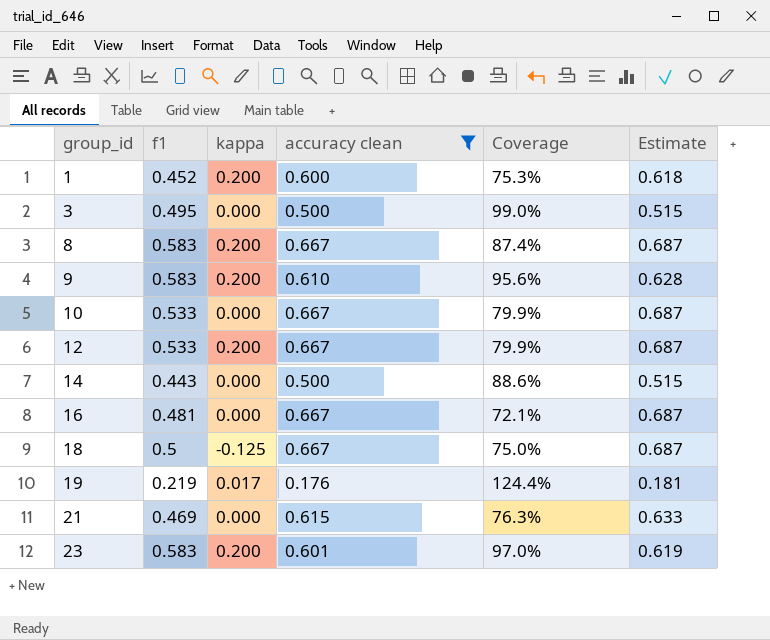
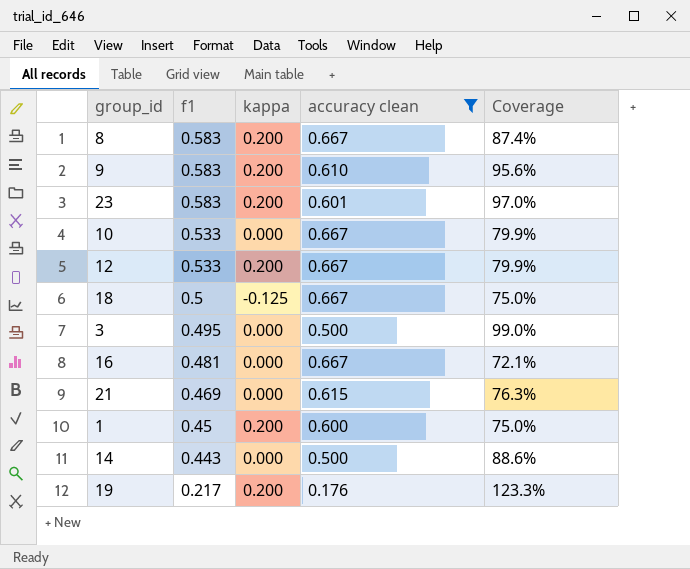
row order: group_id ascending -> f1 descending
column Estimate | formula: [accuracy clean] * 1.03 -> none
1 | f1: 0.452 -> 0.45
1 | Coverage: 75.3% -> 75.0%
19 | f1: 0.219 -> 0.217
19 | kappa: 0.017 -> 0.200
19 | Coverage: 124.4% -> 123.3%

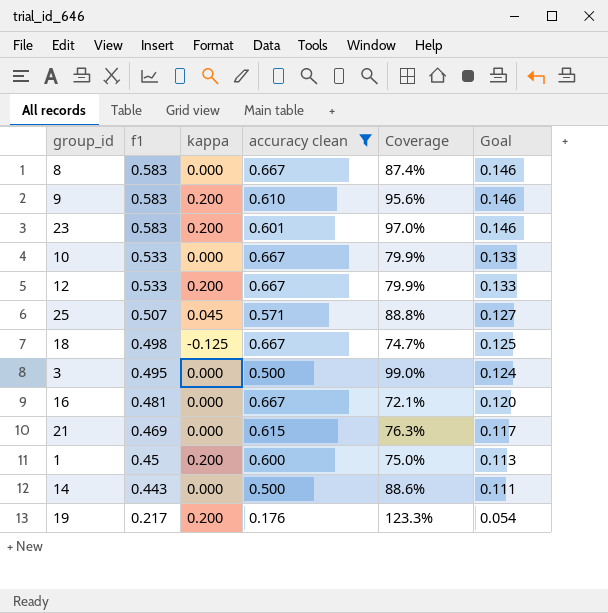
column Goal | formula: none -> [f1] * 0.25
8 | kappa: 0.200 -> 0.000
row 25: none -> 0.507 | 0.045 | 0.571 | 88.8% | 0.127
18 | f1: 0.5 -> 0.498
18 | Coverage: 75.0% -> 74.7%

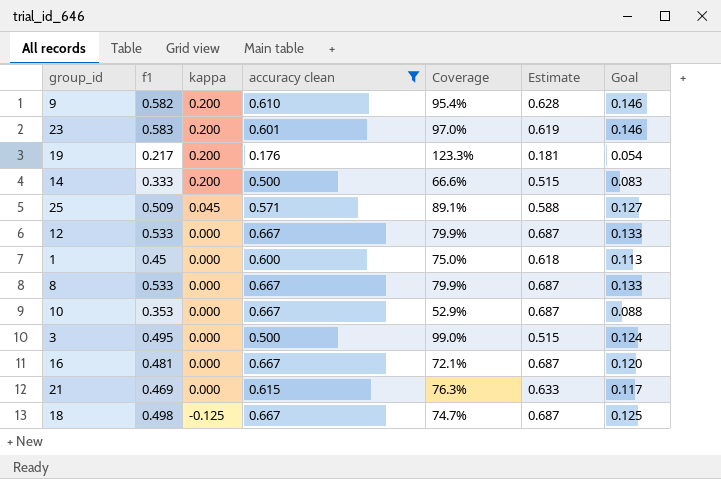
row order: f1 descending -> kappa descending
column Estimate | formula: none -> [accuracy clean] * 1.03
9 | f1: 0.583 -> 0.582
9 | Coverage: 95.6% -> 95.4%
14 | f1: 0.443 -> 0.333
14 | kappa: 0.000 -> 0.200
14 | Coverage: 88.6% -> 66.6%
14 | Goal: 0.111 -> 0.083
25 | f1: 0.507 -> 0.509
25 | Coverage: 88.8% -> 89.1%
12 | kappa: 0.200 -> 0.000
1 | kappa: 0.200 -> 0.000
8 | f1: 0.583 -> 0.533
8 | Coverage: 87.4% -> 79.9%
8 | Goal: 0.146 -> 0.133
10 | f1: 0.533 -> 0.353
10 | Coverage: 79.9% -> 52.9%
10 | Goal: 0.133 -> 0.088

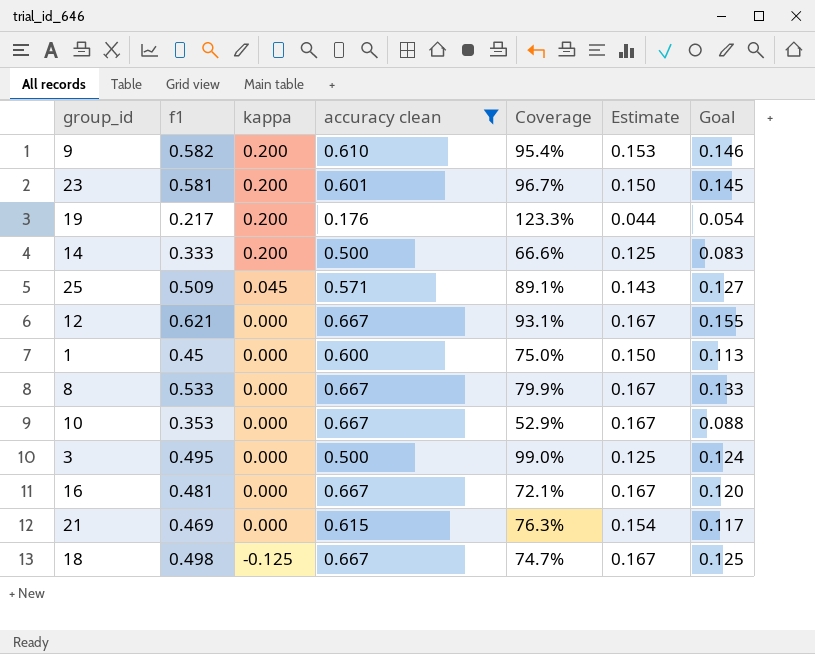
column Estimate | formula: [accuracy clean] * 1.03 -> [accuracy clean] * 0.25
23 | f1: 0.583 -> 0.581
23 | Coverage: 97.0% -> 96.7%
23 | Goal: 0.146 -> 0.145
12 | f1: 0.533 -> 0.621
12 | Coverage: 79.9% -> 93.1%
12 | Goal: 0.133 -> 0.155

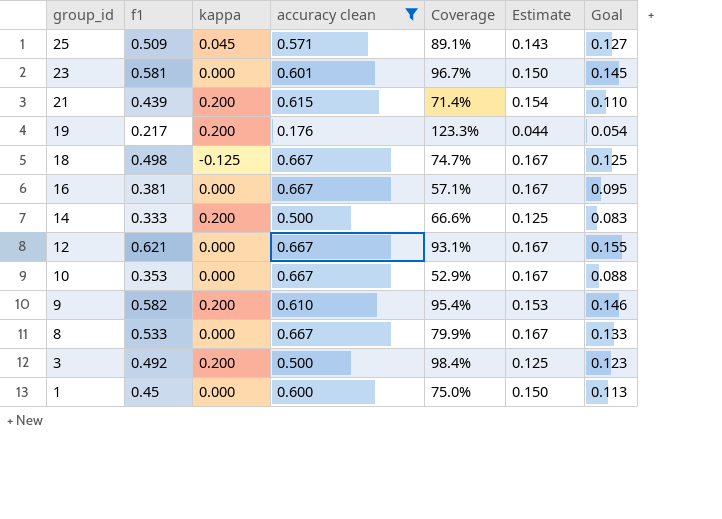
row order: kappa descending -> group_id descending
23 | kappa: 0.200 -> 0.000
21 | f1: 0.469 -> 0.439
21 | kappa: 0.000 -> 0.200
21 | Coverage: 76.3% -> 71.4%
21 | Goal: 0.117 -> 0.110
16 | f1: 0.481 -> 0.381
16 | Coverage: 72.1% -> 57.1%
16 | Goal: 0.120 -> 0.095
3 | f1: 0.495 -> 0.492
3 | kappa: 0.000 -> 0.200
3 | Coverage: 99.0% -> 98.4%
3 | Goal: 0.124 -> 0.123

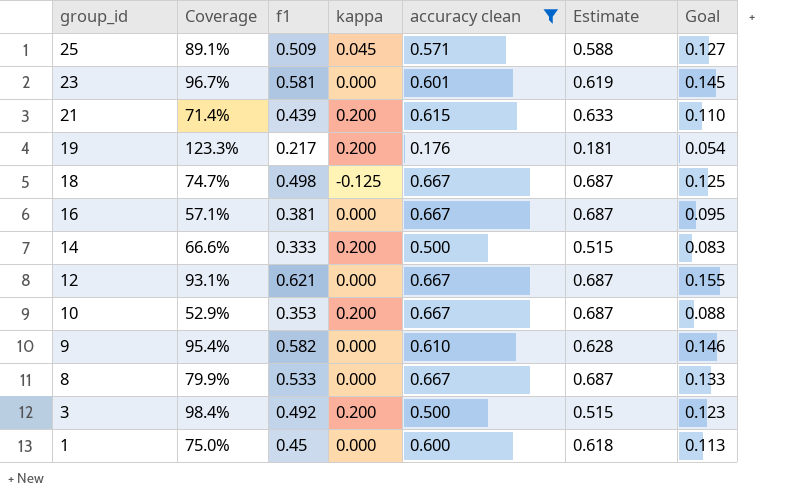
column Coverage | position: 5 -> 2
column Estimate | formula: [accuracy clean] * 0.25 -> [accuracy clean] * 1.03
10 | kappa: 0.000 -> 0.200
9 | kappa: 0.200 -> 0.000

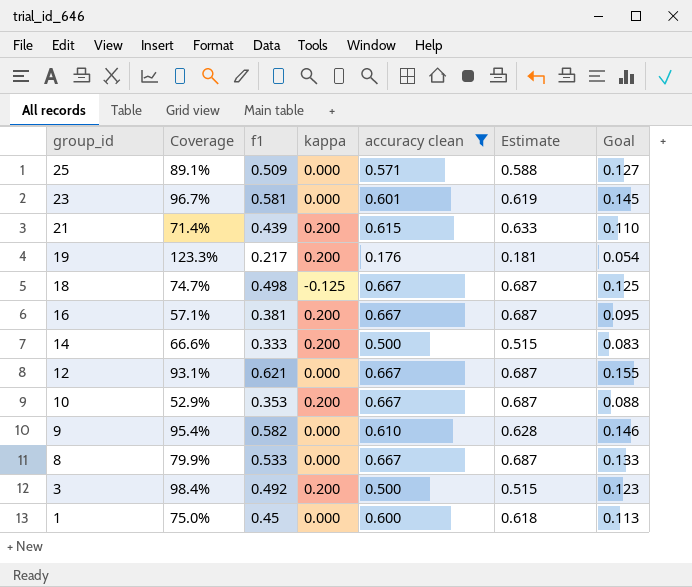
25 | kappa: 0.045 -> 0.000
16 | kappa: 0.000 -> 0.200

